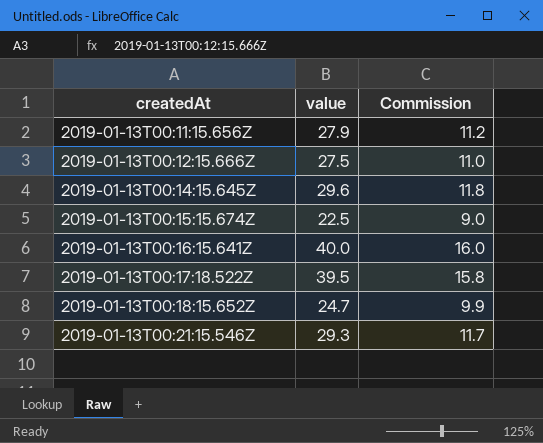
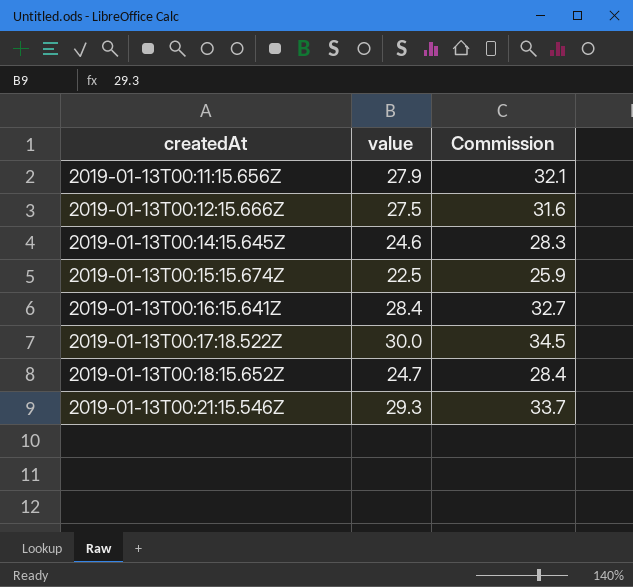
column Commission | formula: [value] * 0.4 -> [value] * 1.15
2019-01-13T00:14:15.645Z | value: 29.6 -> 24.6
2019-01-13T00:16:15.641Z | value: 40.0 -> 28.4
2019-01-13T00:17:18.522Z | value: 39.5 -> 30.0

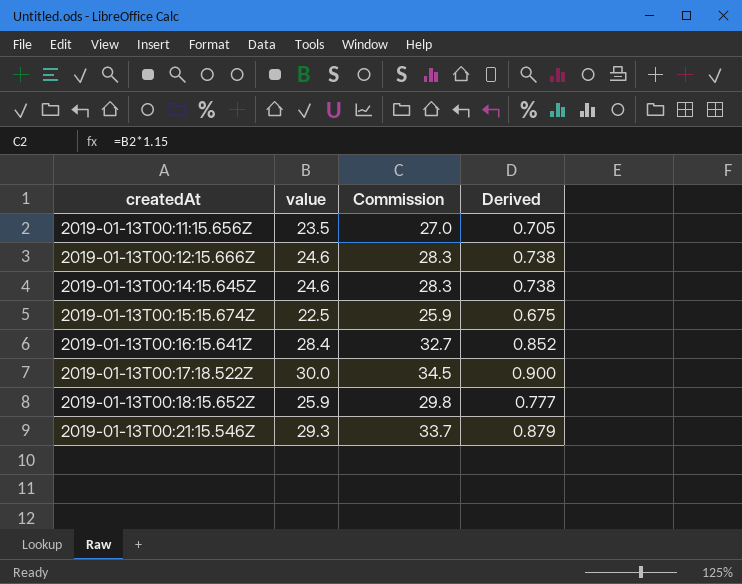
column Derived | formula: none -> [value] * 0.03
2019-01-13T00:11:15.656Z | value: 27.9 -> 23.5
2019-01-13T00:11:15.656Z | Commission: 32.1 -> 27.0
2019-01-13T00:12:15.666Z | value: 27.5 -> 24.6
2019-01-13T00:12:15.666Z | Commission: 31.6 -> 28.3
2019-01-13T00:18:15.652Z | value: 24.7 -> 25.9
2019-01-13T00:18:15.652Z | Commission: 28.4 -> 29.8

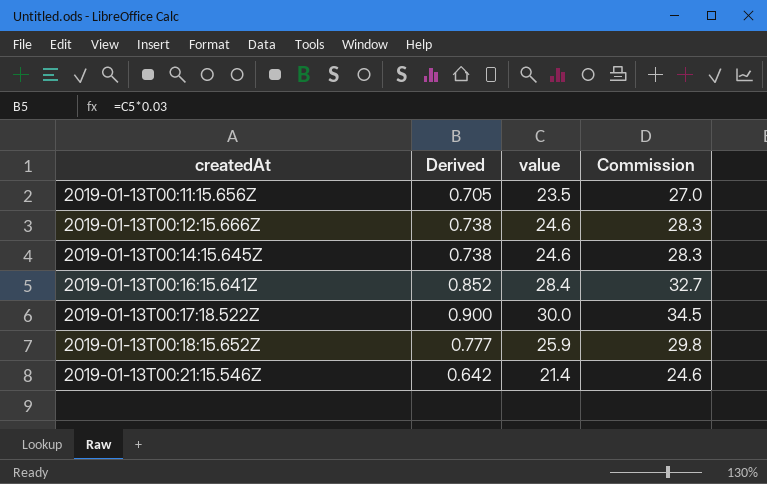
column Derived | position: 4 -> 2
row 2019-01-13T00:15:15.674Z: 22.5 | 25.9 | 0.675 -> none
2019-01-13T00:21:15.546Z | Derived: 0.879 -> 0.642
2019-01-13T00:21:15.546Z | value: 29.3 -> 21.4
2019-01-13T00:21:15.546Z | Commission: 33.7 -> 24.6

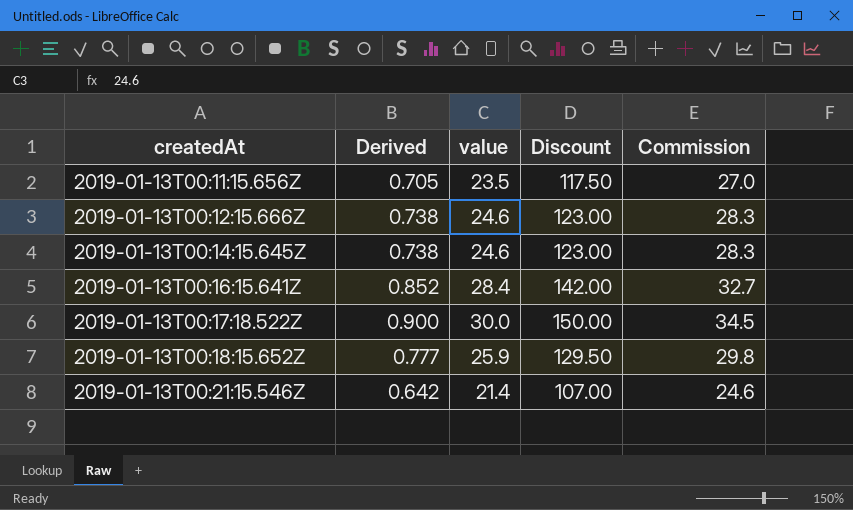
column Discount | formula: none -> [value] * 5

